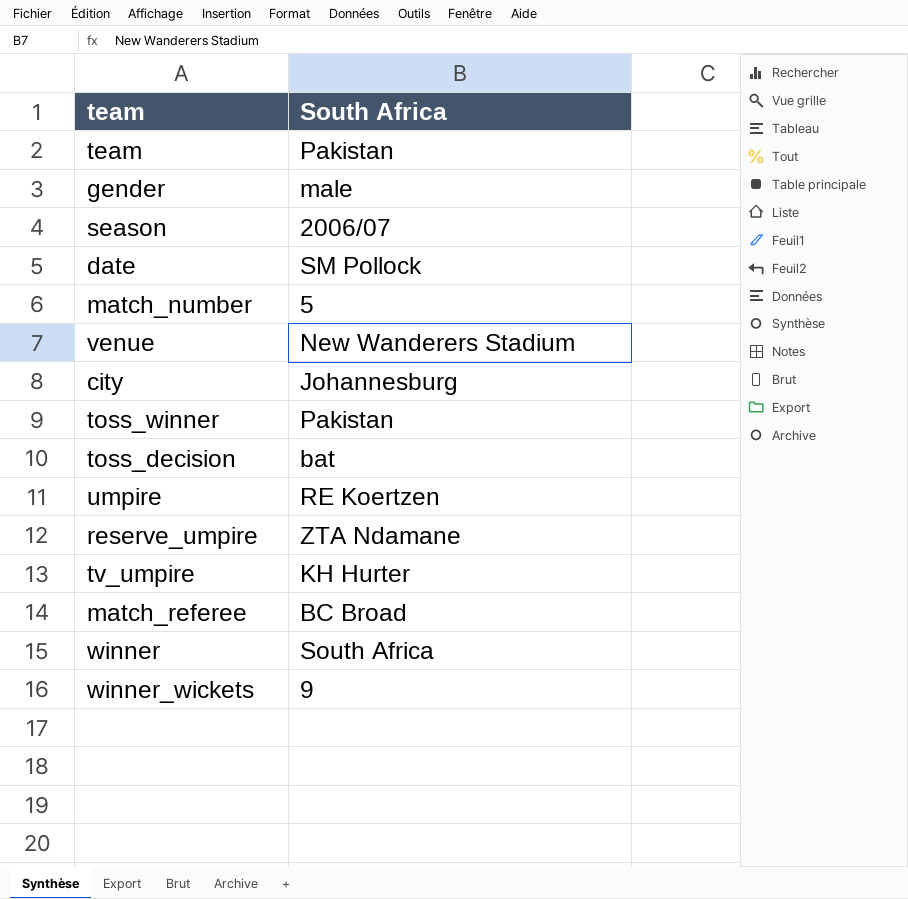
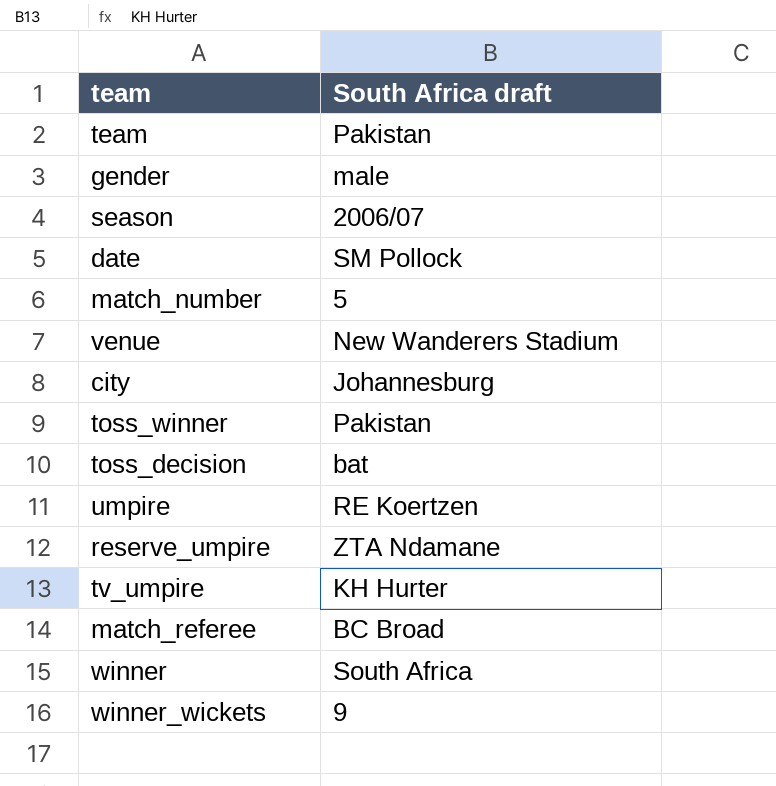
column name: South Africa -> South Africa draft

